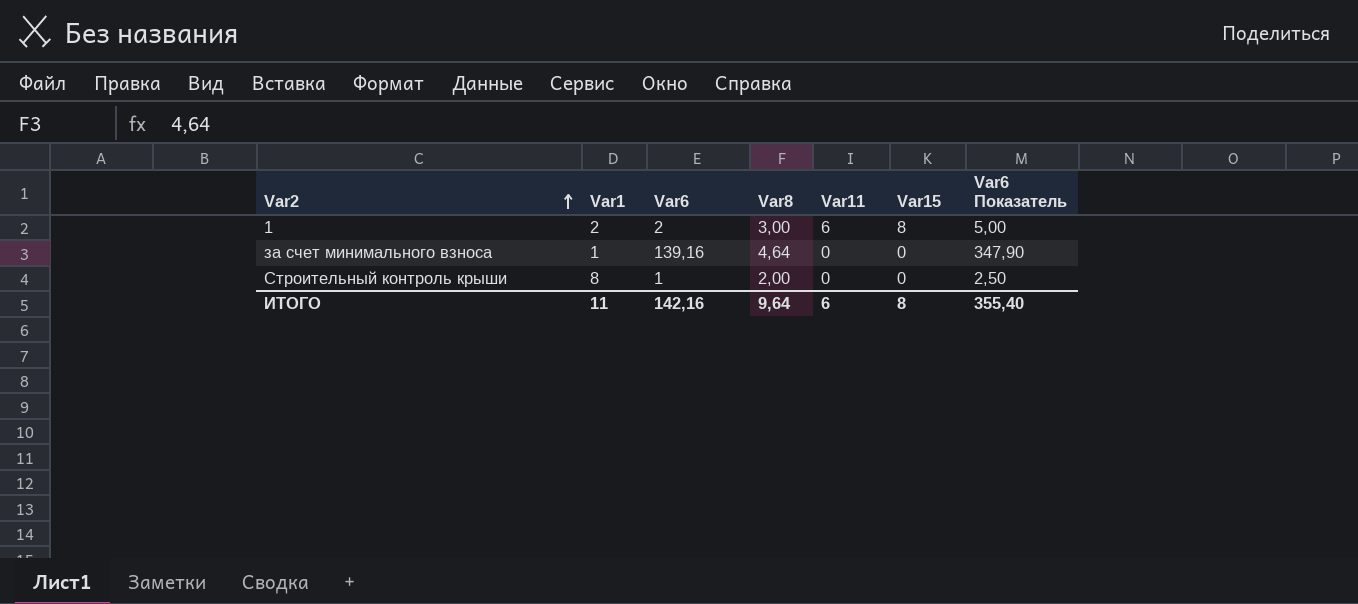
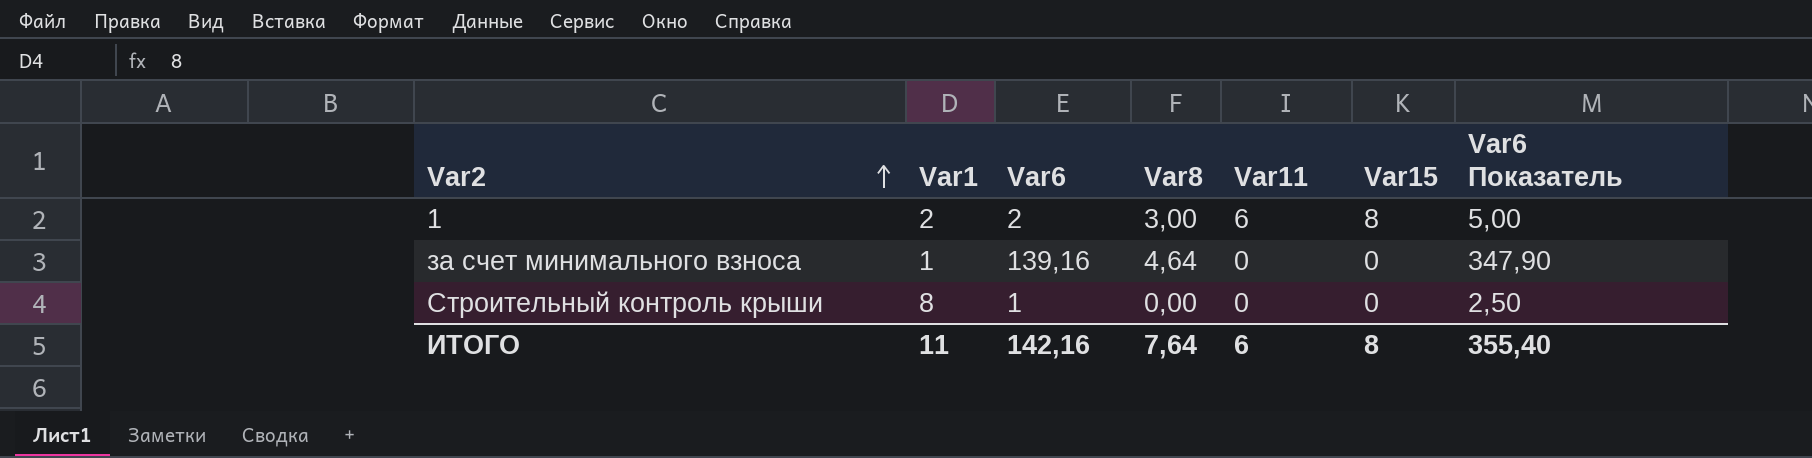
Строительный контроль крыши | Var8: 2,00 -> 0,00
ИТОГО | Var8: 9,64 -> 7,64

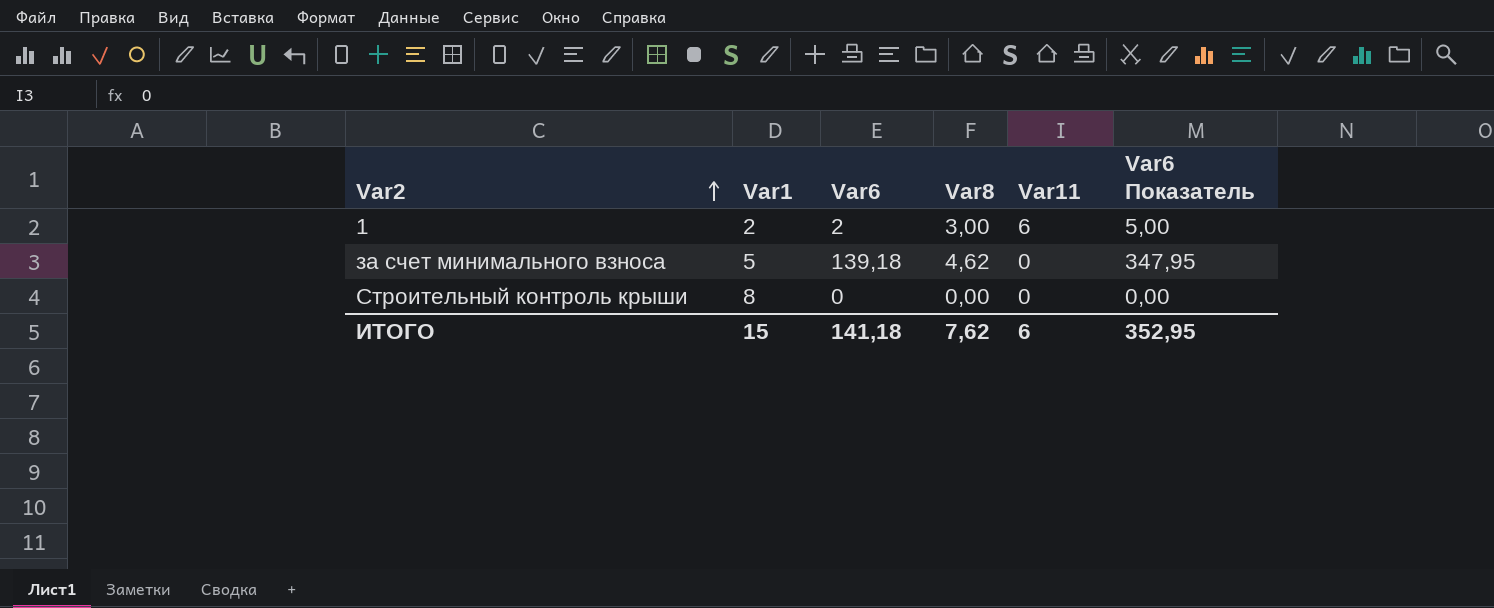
column Var15 | position: 6 -> none
за счет минимального взноса | Var1: 1 -> 5
за счет минимального взноса | Var6: 139,16 -> 139,18
за счет минимального взноса | Var8: 4,64 -> 4,62
за счет минимального взноса | Var6 Показатель: 347,90 -> 347,95
Строительный контроль крыши | Var6: 1 -> 0
Строительный контроль крыши | Var6 Показатель: 2,50 -> 0,00
ИТОГО | Var1: 11 -> 15
ИТОГО | Var6: 142,16 -> 141,18
ИТОГО | Var8: 7,64 -> 7,62
ИТОГО | Var6 Показатель: 355,40 -> 352,95

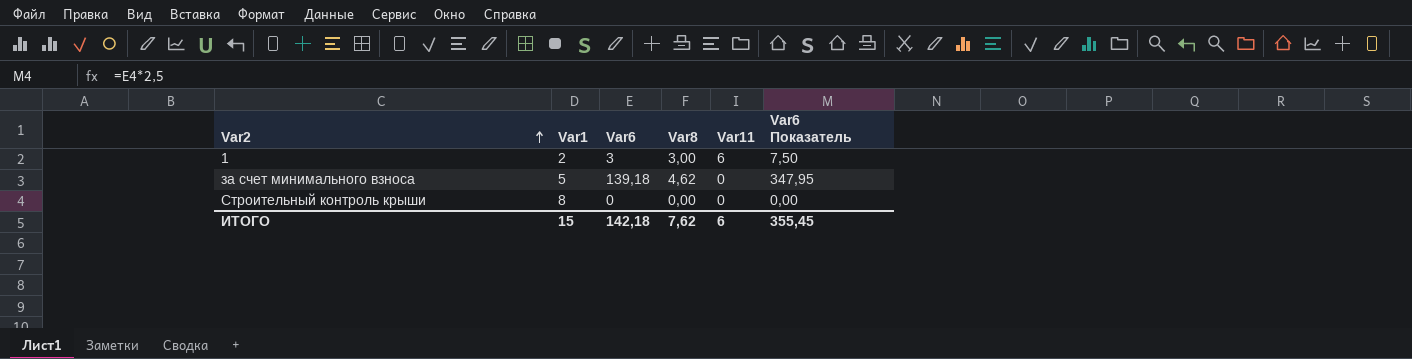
1 | Var6: 2 -> 3
1 | Var6 Показатель: 5,00 -> 7,50
ИТОГО | Var6: 141,18 -> 142,18
ИТОГО | Var6 Показатель: 352,95 -> 355,45

